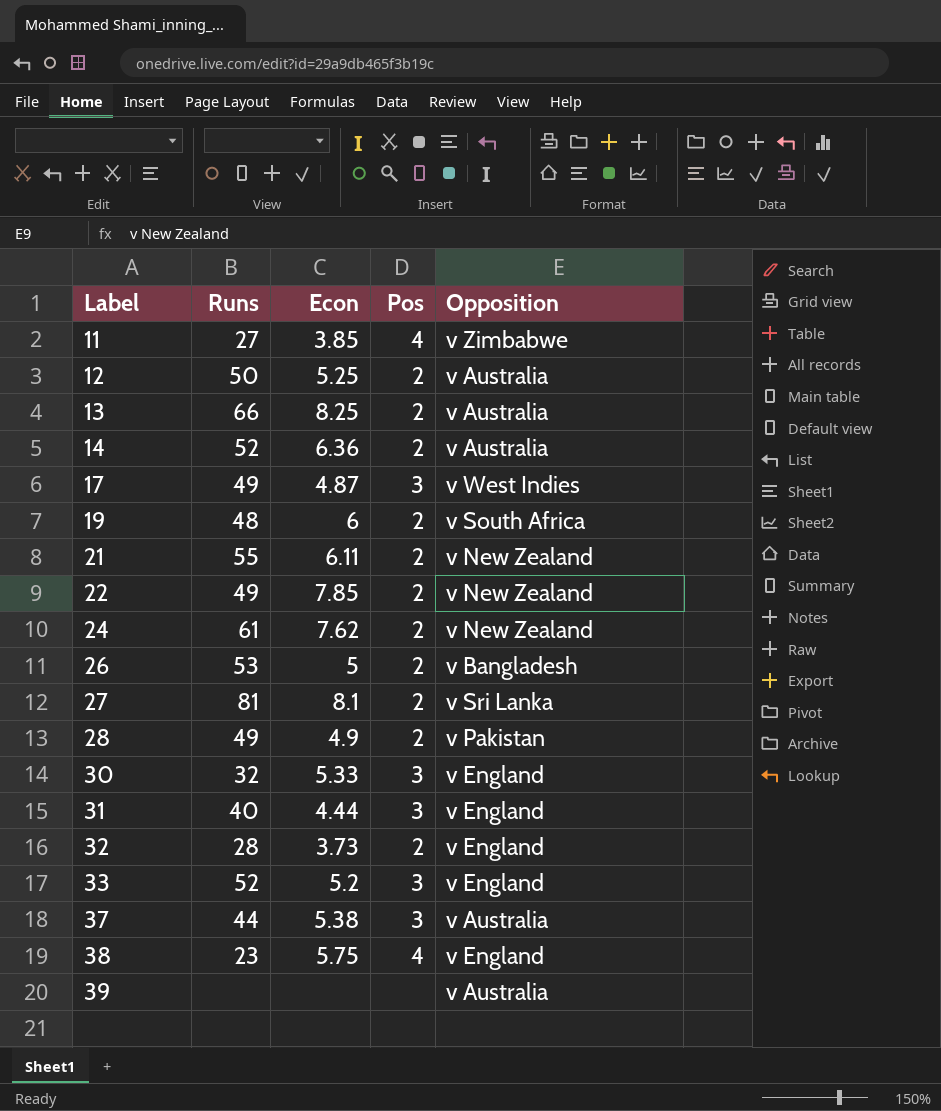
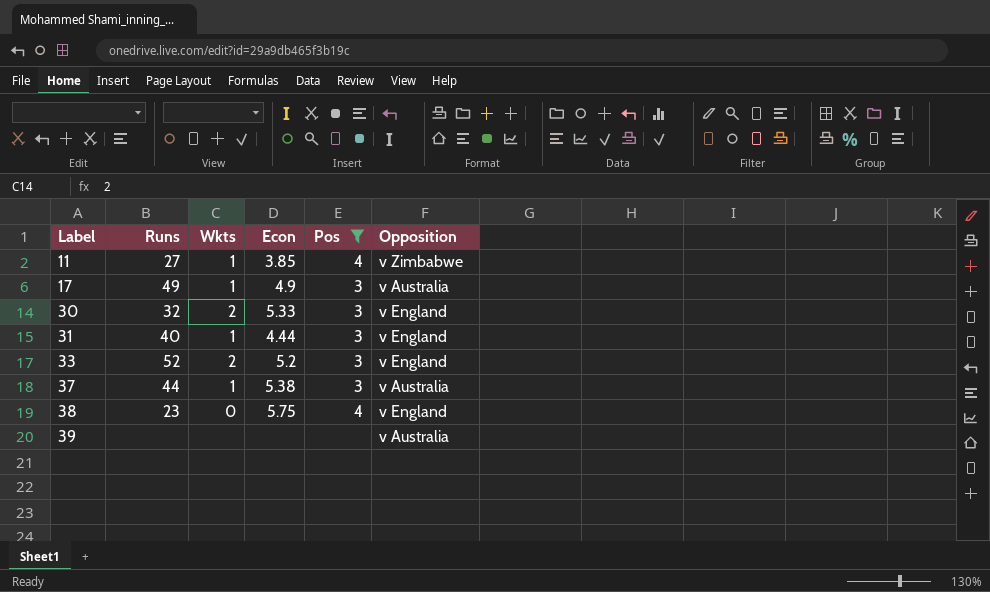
filter: none -> Pos != 2
column Wkts | position: none -> 3
17 | Econ: 4.87 -> 4.9
17 | Opposition: v West Indies -> v Australia

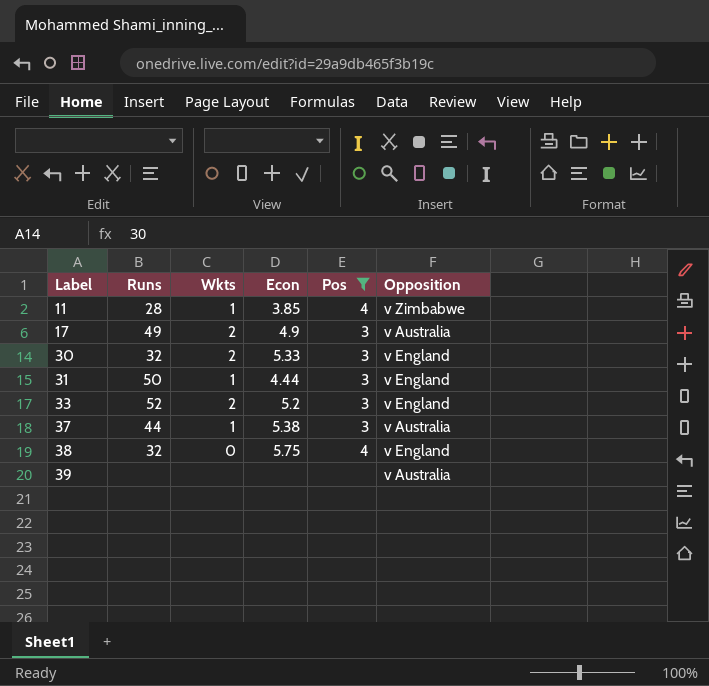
11 | Runs: 27 -> 28
17 | Wkts: 1 -> 2
31 | Runs: 40 -> 50
38 | Runs: 23 -> 32

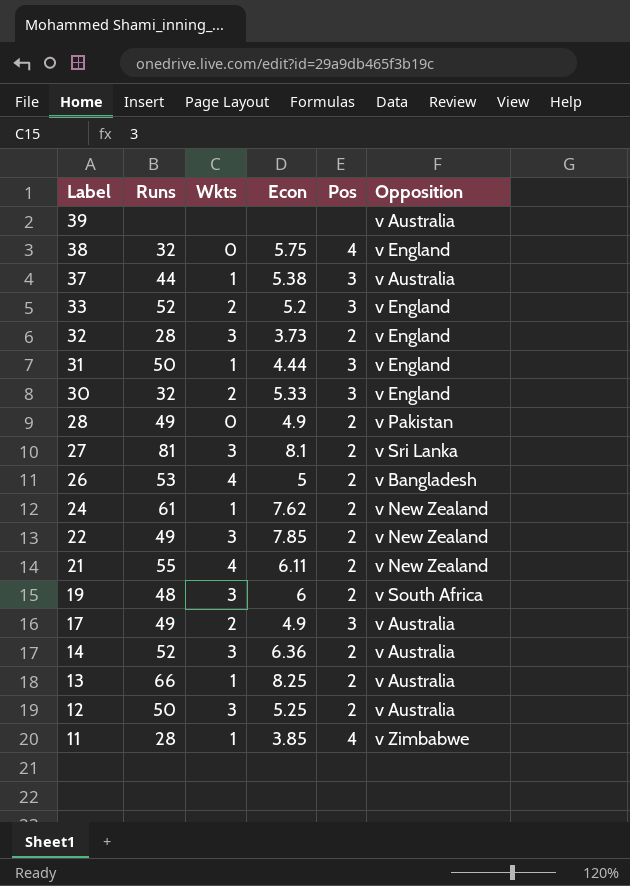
filter: Pos != 2 -> none
row order: Label ascending -> Label descending

